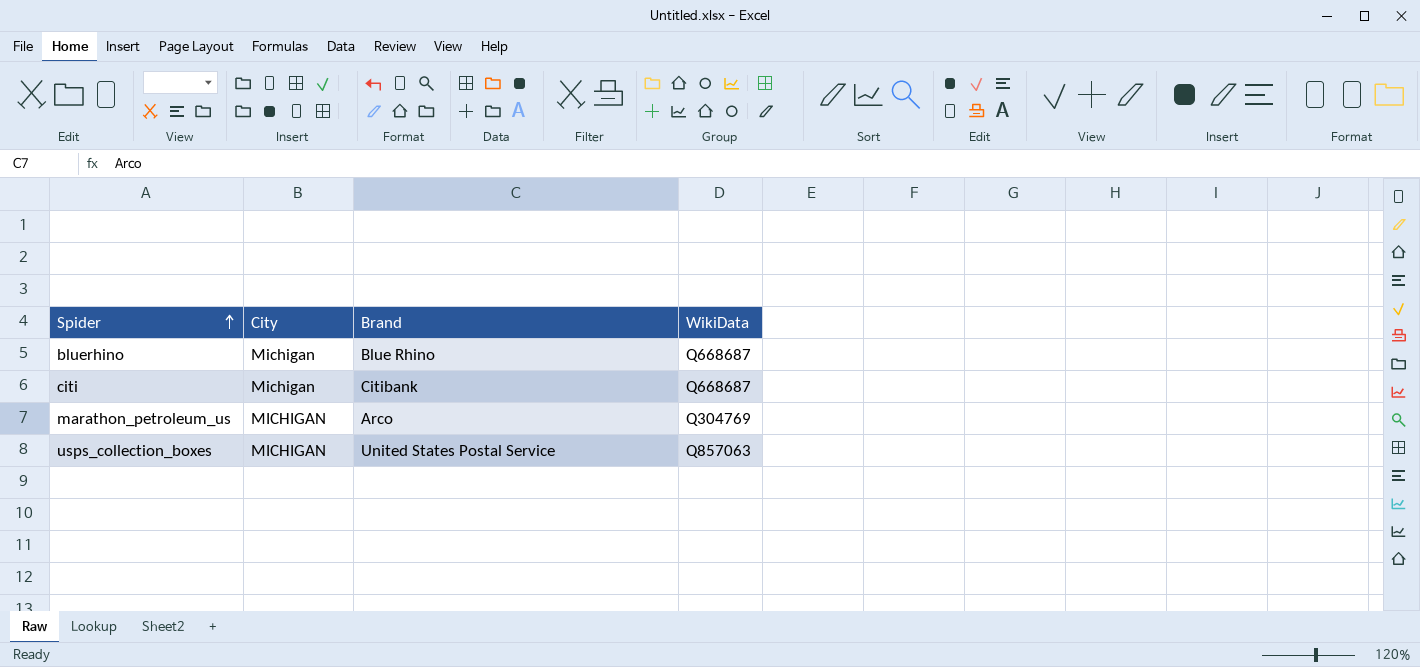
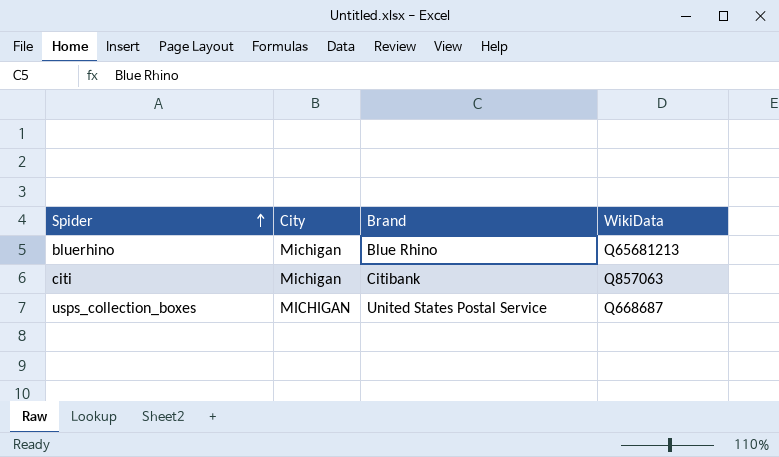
row marathon_petroleum_us: MICHIGAN | Arco | Q304769 -> none
bluerhino | WikiData: Q668687 -> Q65681213
citi | WikiData: Q668687 -> Q857063
usps_collection_boxes | WikiData: Q857063 -> Q668687

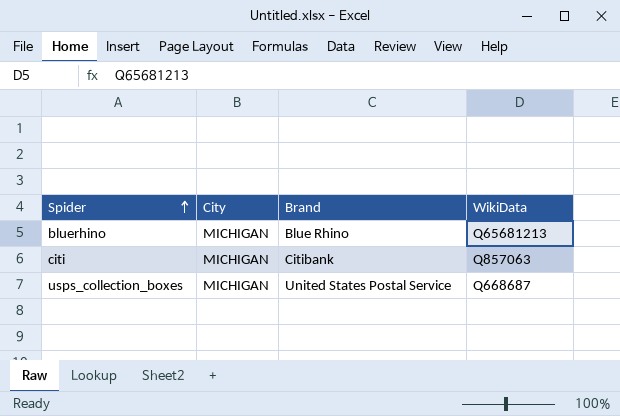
bluerhino | City: Michigan -> MICHIGAN
citi | City: Michigan -> MICHIGAN

